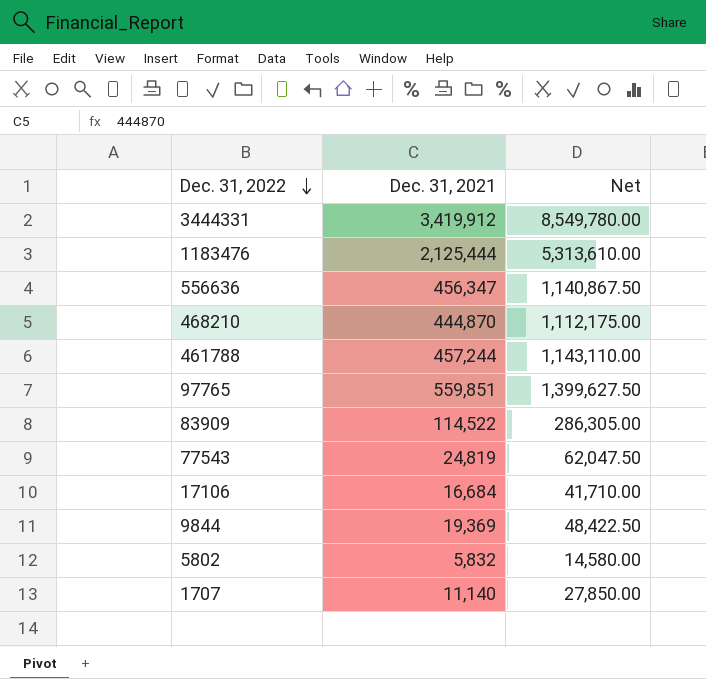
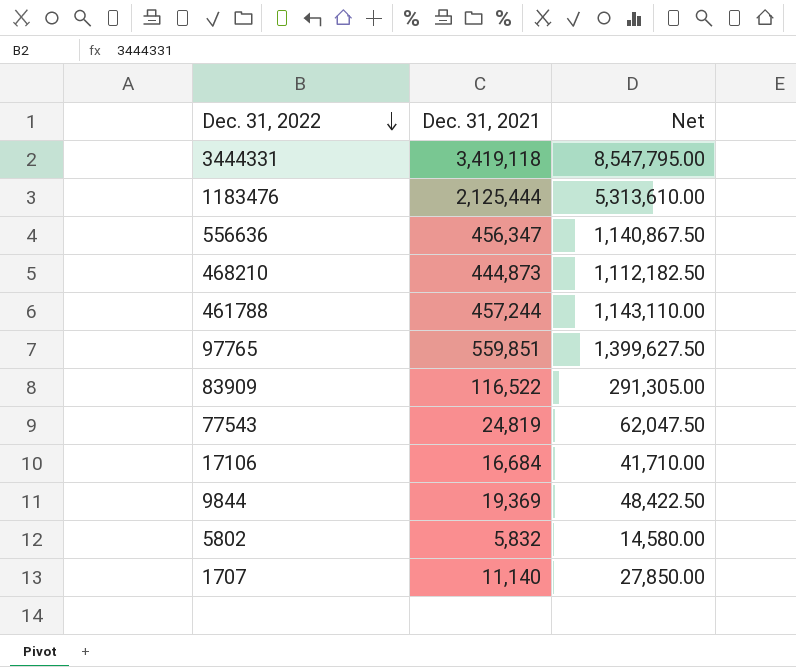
3444331 | Dec. 31, 2021: 3,419,912 -> 3,419,118
3444331 | Net: 8,549,780.00 -> 8,547,795.00
468210 | Dec. 31, 2021: 444,870 -> 444,873
468210 | Net: 1,112,175.00 -> 1,112,182.50
83909 | Dec. 31, 2021: 114,522 -> 116,522
83909 | Net: 286,305.00 -> 291,305.00

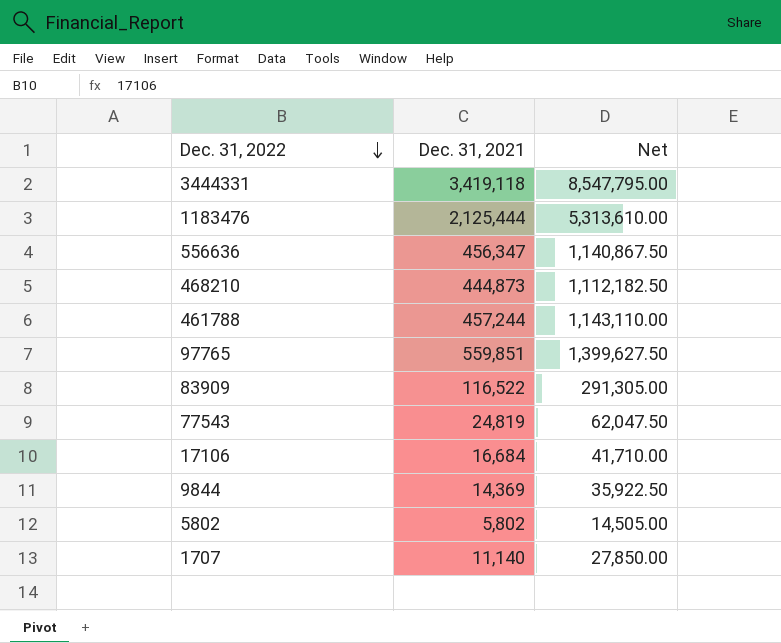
9844 | Dec. 31, 2021: 19,369 -> 14,369
9844 | Net: 48,422.50 -> 35,922.50
5802 | Dec. 31, 2021: 5,832 -> 5,802
5802 | Net: 14,580.00 -> 14,505.00

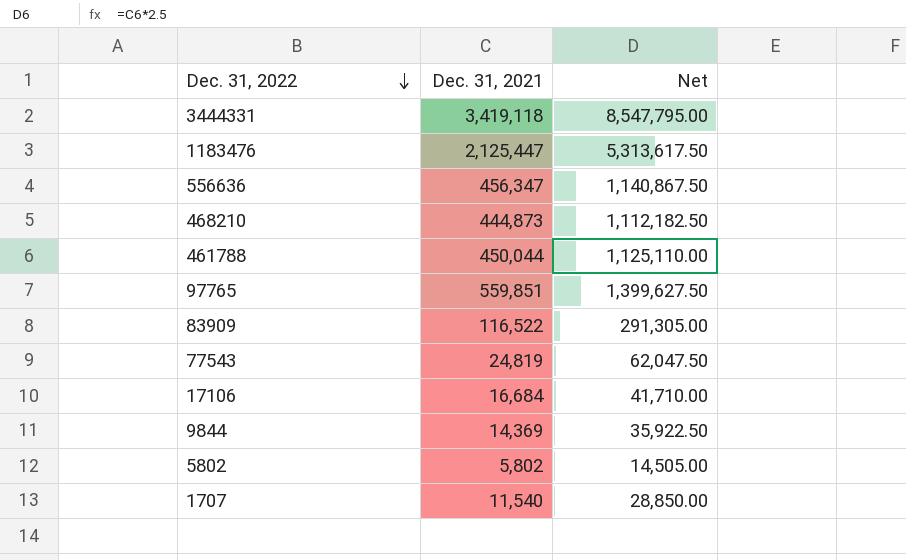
1183476 | Dec. 31, 2021: 2,125,444 -> 2,125,447
1183476 | Net: 5,313,610.00 -> 5,313,617.50
461788 | Dec. 31, 2021: 457,244 -> 450,044
461788 | Net: 1,143,110.00 -> 1,125,110.00
1707 | Dec. 31, 2021: 11,140 -> 11,540
1707 | Net: 27,850.00 -> 28,850.00

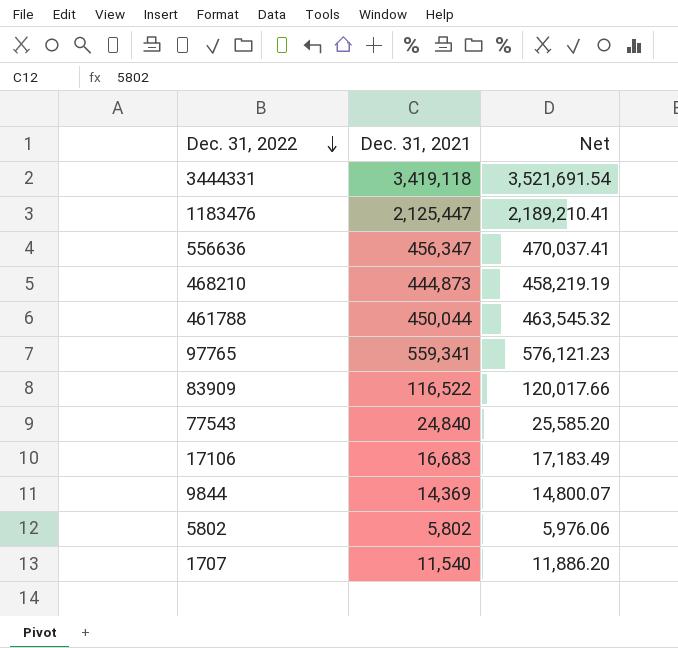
column Net | formula: [Dec. 31, 2021] * 2.5 -> [Dec. 31, 2021] * 1.03
97765 | Dec. 31, 2021: 559,851 -> 559,341
77543 | Dec. 31, 2021: 24,819 -> 24,840
17106 | Dec. 31, 2021: 16,684 -> 16,683

